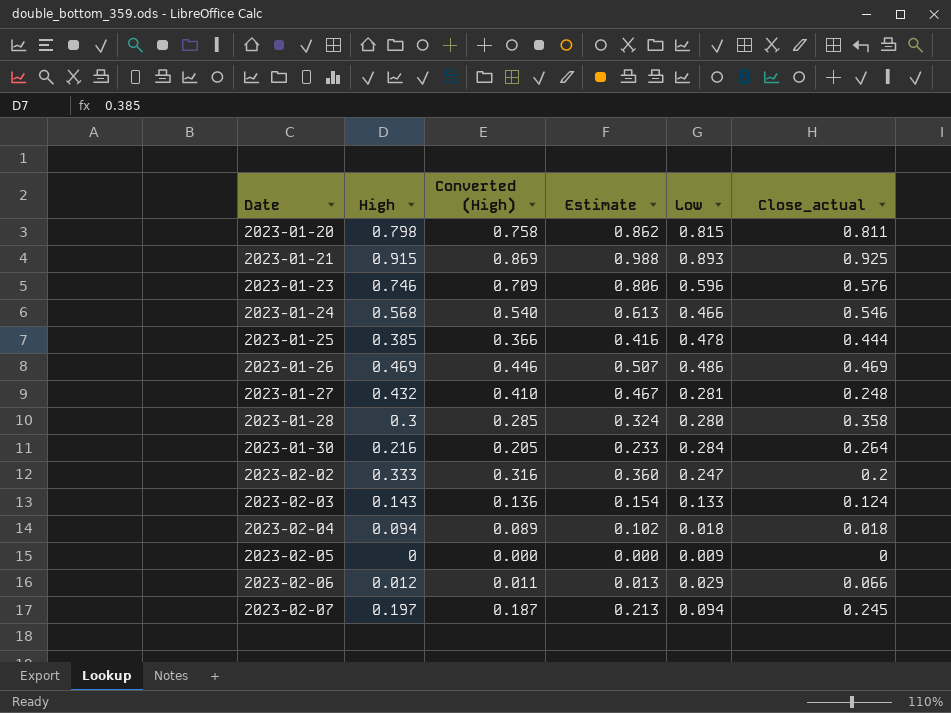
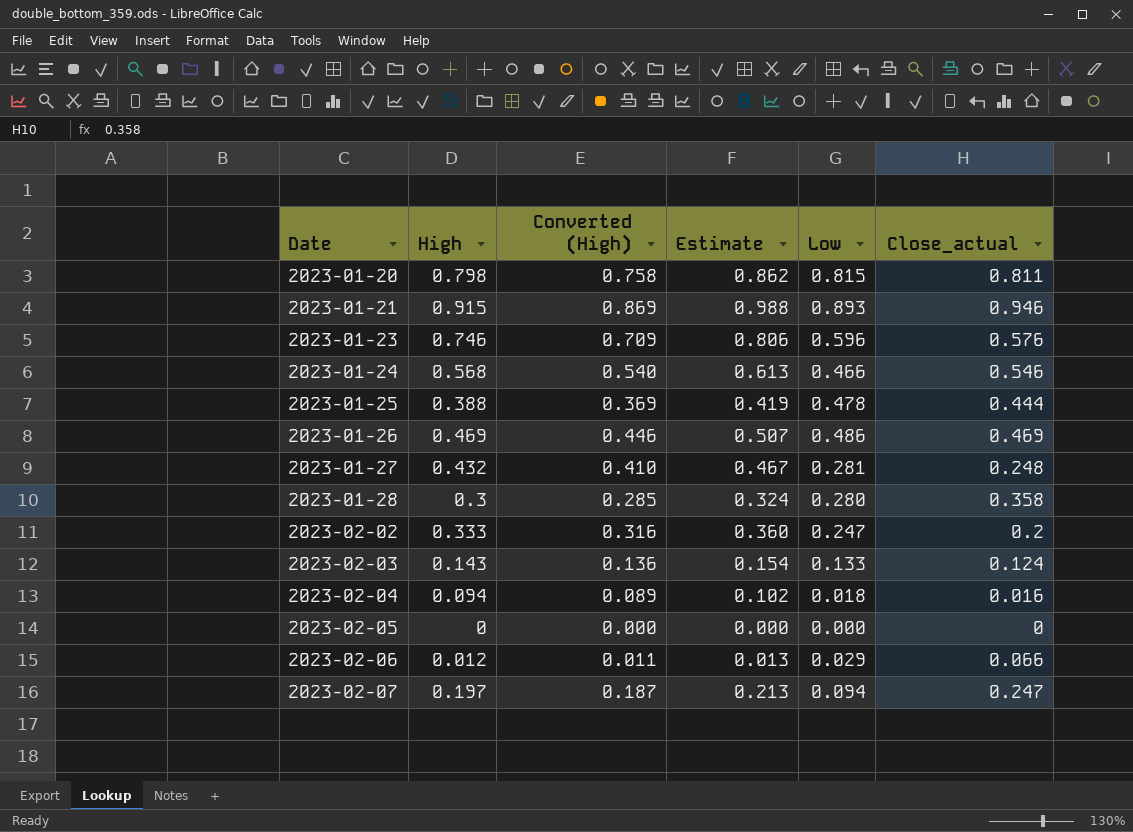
row 2023-01-30: 0.216 | 0.205 | 0.233 | 0.284 | 0.264 -> none
2023-01-21 | Close_actual: 0.925 -> 0.946
2023-01-25 | High: 0.385 -> 0.388
2023-01-25 | Converted (High): 0.366 -> 0.369
2023-01-25 | Estimate: 0.416 -> 0.419
2023-02-04 | Close_actual: 0.018 -> 0.016
2023-02-05 | Low: 0.009 -> 0.000
2023-02-07 | Close_actual: 0.245 -> 0.247

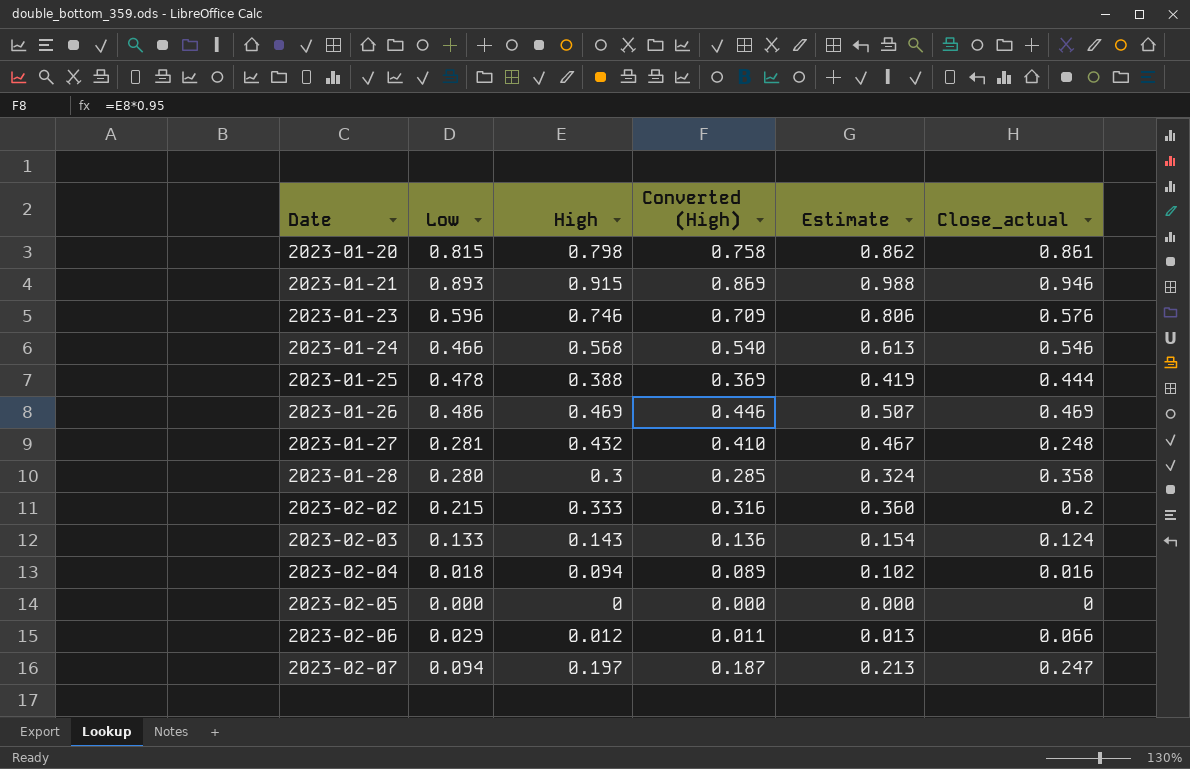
column Low | position: 5 -> 2
2023-01-20 | Close_actual: 0.811 -> 0.861
2023-02-02 | Low: 0.247 -> 0.215

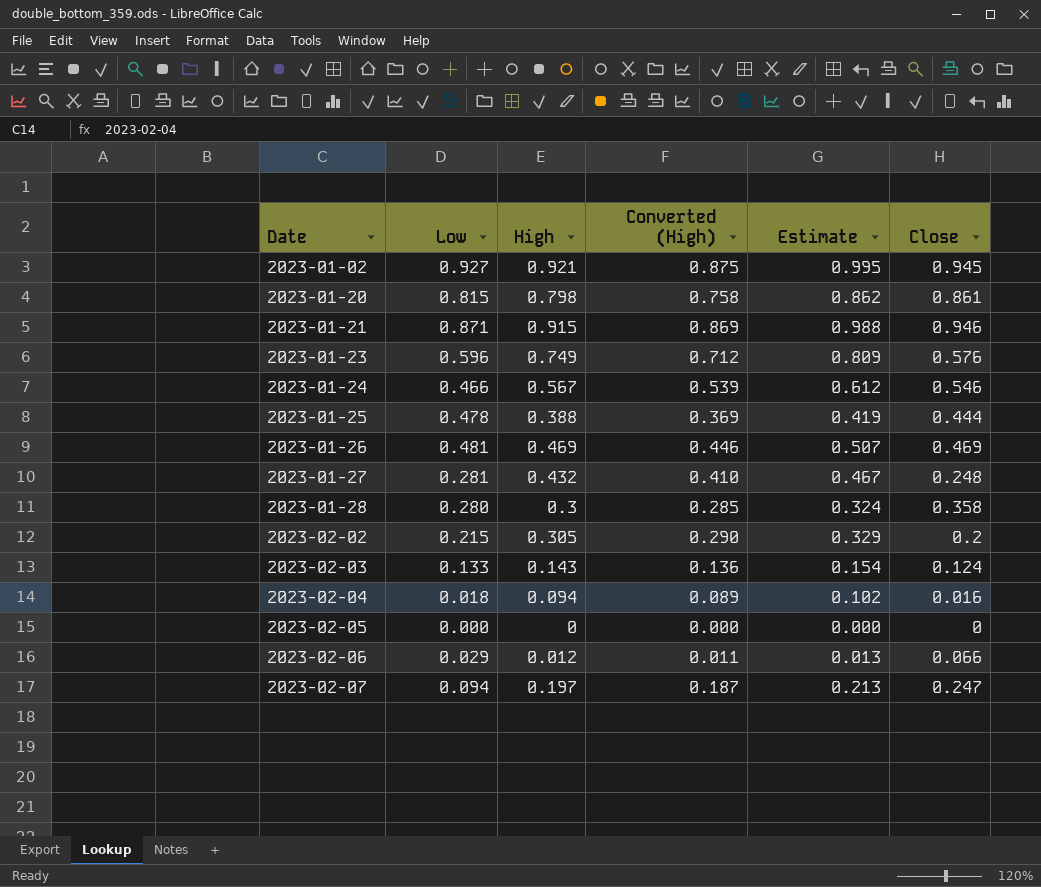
column name: Close_actual -> Close
row 2023-01-02: none -> 0.927 | 0.921 | 0.875 | 0.995 | 0.945
2023-01-21 | Low: 0.893 -> 0.871
2023-01-23 | High: 0.746 -> 0.749
2023-01-23 | Converted (High): 0.709 -> 0.712
2023-01-23 | Estimate: 0.806 -> 0.809
2023-01-24 | High: 0.568 -> 0.567
2023-01-24 | Converted (High): 0.540 -> 0.539
2023-01-24 | Estimate: 0.613 -> 0.612
2023-01-26 | Low: 0.486 -> 0.481
2023-02-02 | High: 0.333 -> 0.305
2023-02-02 | Converted (High): 0.316 -> 0.290
2023-02-02 | Estimate: 0.360 -> 0.329

